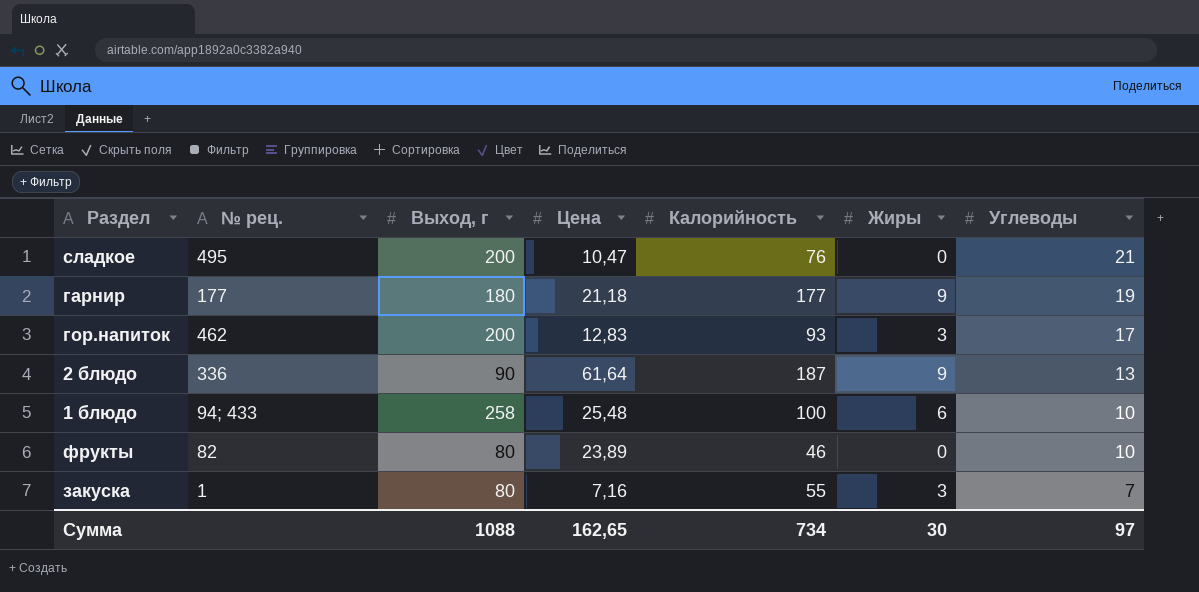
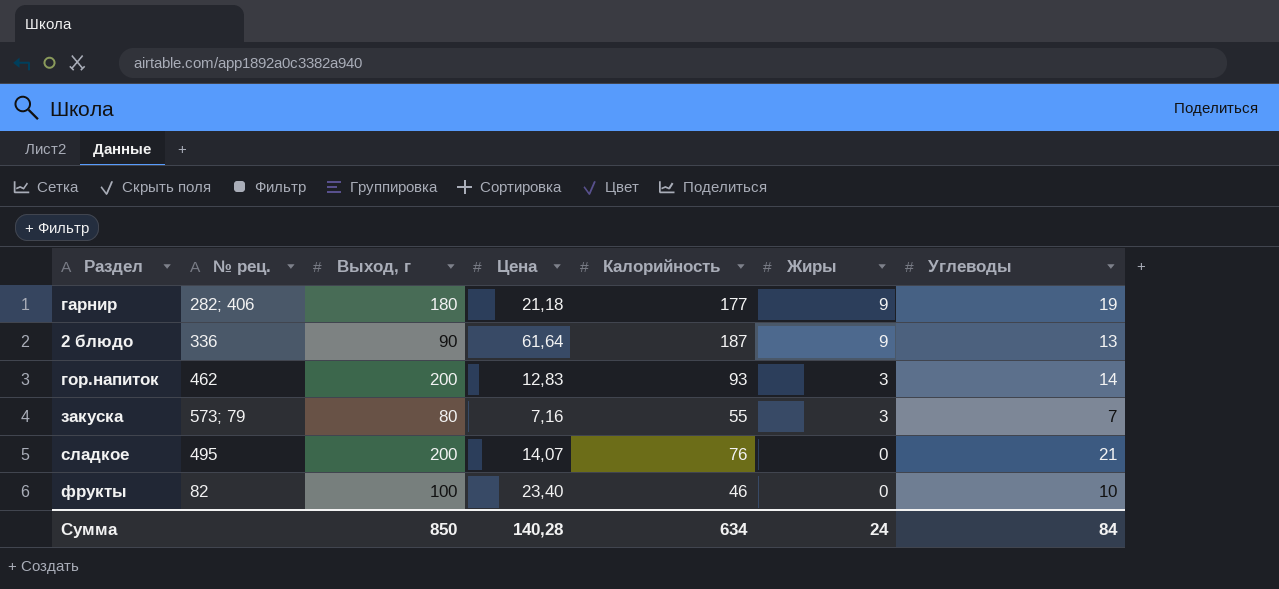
row order: Углеводы descending -> Жиры descending
row 1 блюдо: 94; 433 | 258 | 25,48 | 100 | 6 | 10 -> none
гарнир | № рец.: 177 -> 282; 406
гор.напиток | Углеводы: 17 -> 14
закуска | № рец.: 1 -> 573; 79
сладкое | Цена: 10,47 -> 14,07
фрукты | Выход, г: 80 -> 100
фрукты | Цена: 23,89 -> 23,40
Сумма | Выход, г: 1088 -> 850
Сумма | Цена: 162,65 -> 140,28
Сумма | Калорийность: 734 -> 634
Сумма | Жиры: 30 -> 24
Сумма | Углеводы: 97 -> 84

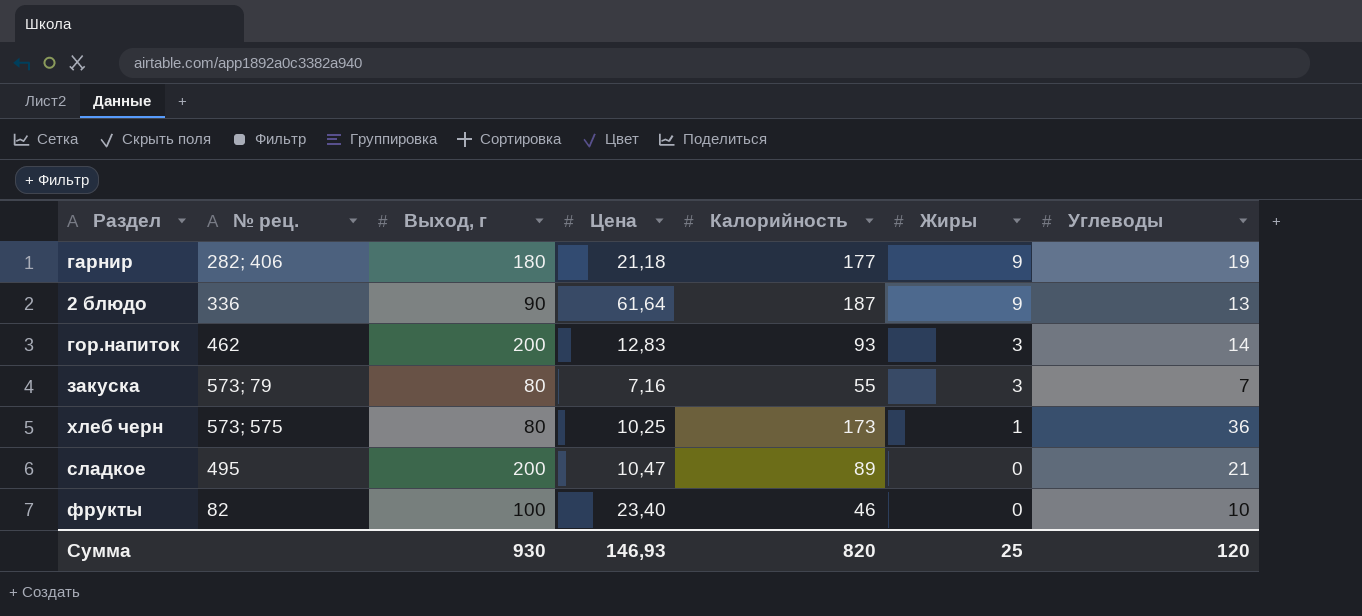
row хлеб черн: none -> 573; 575 | 80 | 10,25 | 173 | 1 | 36
сладкое | Цена: 14,07 -> 10,47
сладкое | Калорийность: 76 -> 89
Сумма | Выход, г: 850 -> 930
Сумма | Цена: 140,28 -> 146,93
Сумма | Калорийность: 634 -> 820
Сумма | Жиры: 24 -> 25
Сумма | Углеводы: 84 -> 120

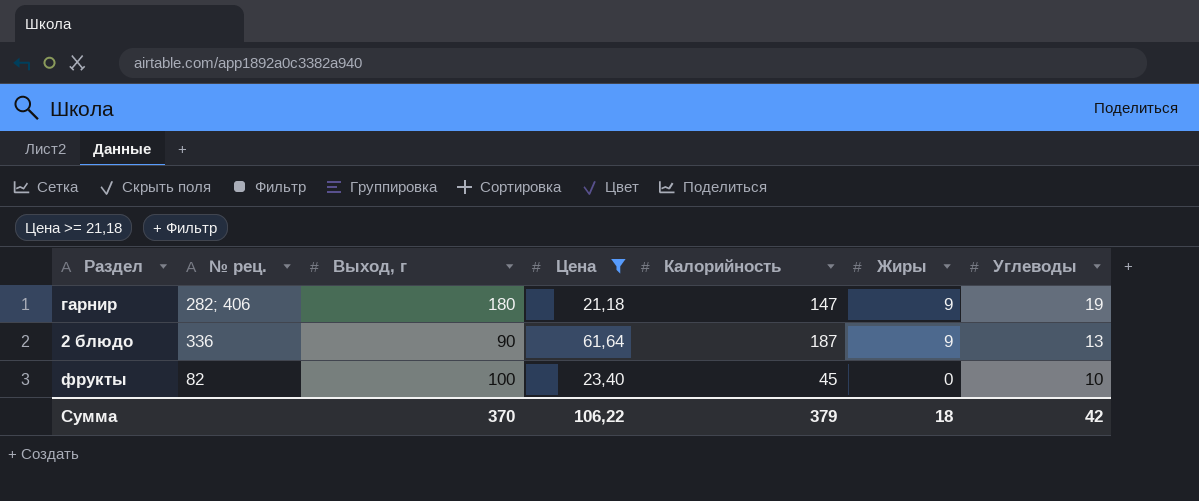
filter: none -> Цена >= 21,18
гарнир | Калорийность: 177 -> 147
фрукты | Калорийность: 46 -> 45
Сумма | Выход, г: 930 -> 370
Сумма | Цена: 146,93 -> 106,22
Сумма | Калорийность: 820 -> 379
Сумма | Жиры: 25 -> 18
Сумма | Углеводы: 120 -> 42

